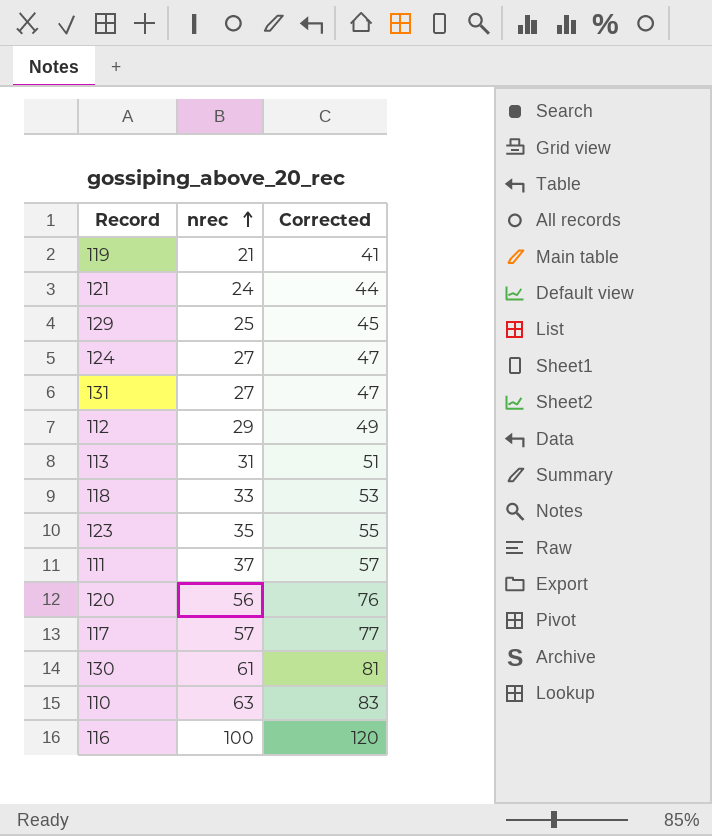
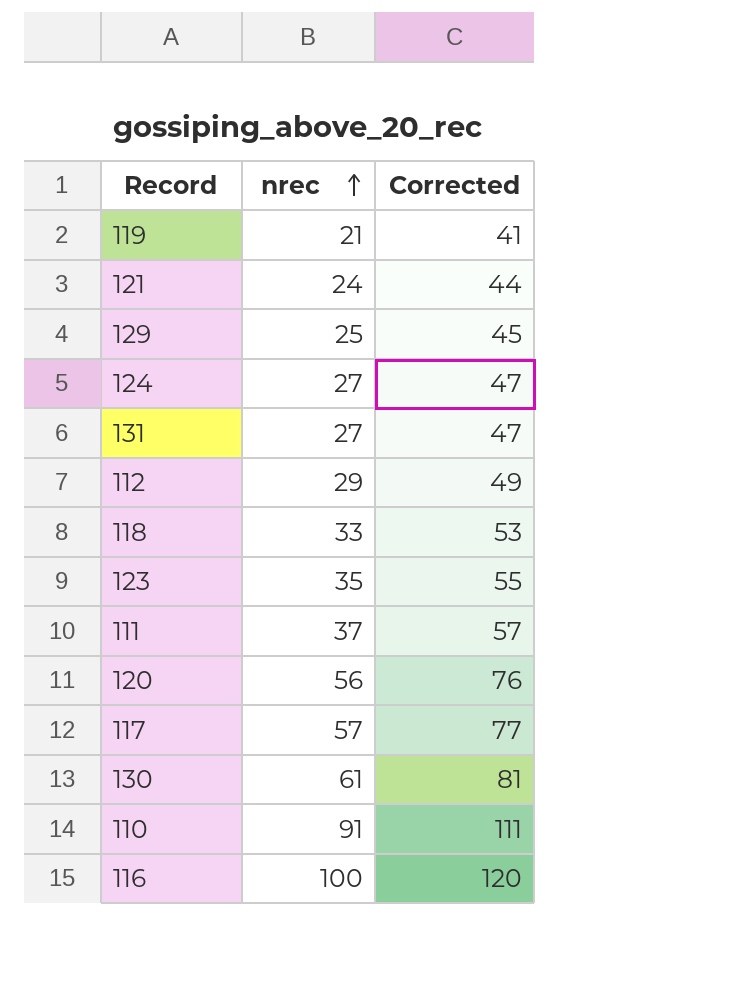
row 113: 31 | 51 -> none
110 | nrec: 63 -> 91
110 | Corrected: 83 -> 111

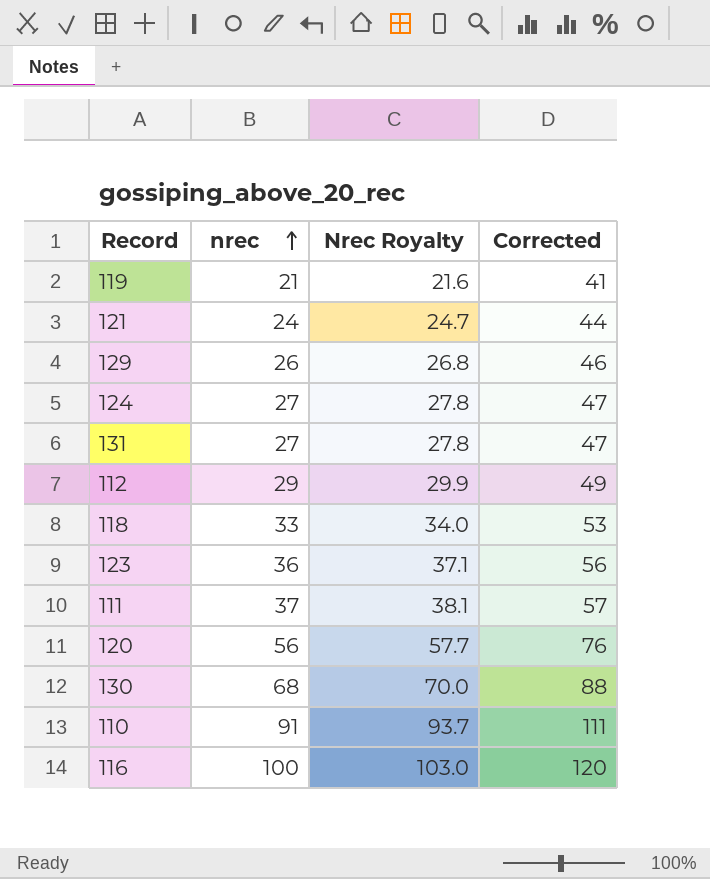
column Nrec Royalty | formula: none -> [nrec] * 1.03
row 117: 57 | 77 -> none
129 | nrec: 25 -> 26
129 | Corrected: 45 -> 46
123 | nrec: 35 -> 36
123 | Corrected: 55 -> 56
130 | nrec: 61 -> 68
130 | Corrected: 81 -> 88

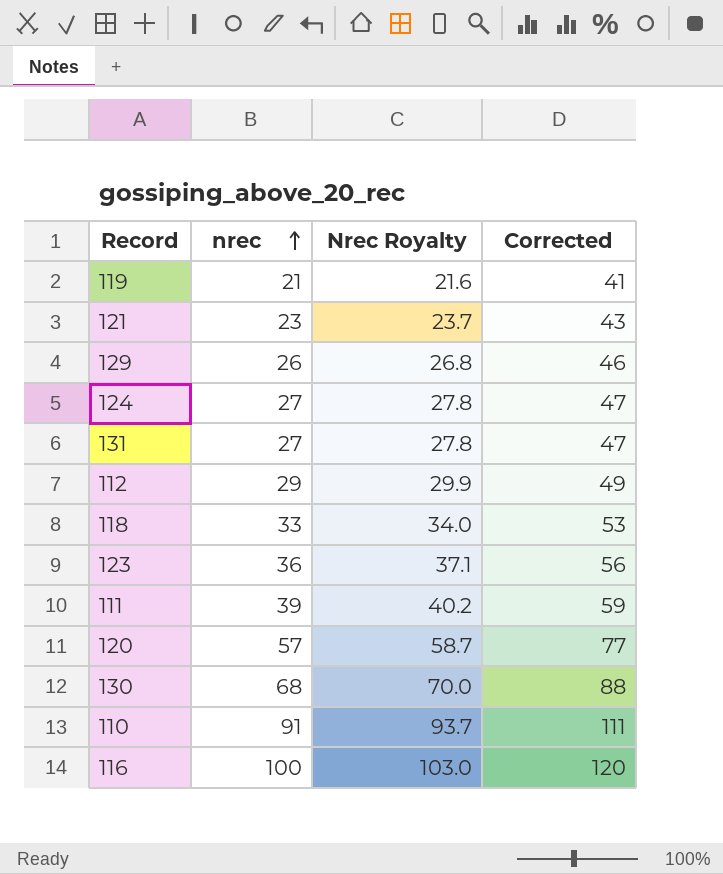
121 | nrec: 24 -> 23
121 | Nrec Royalty: 24.7 -> 23.7
121 | Corrected: 44 -> 43
111 | nrec: 37 -> 39
111 | Nrec Royalty: 38.1 -> 40.2
111 | Corrected: 57 -> 59
120 | nrec: 56 -> 57
120 | Nrec Royalty: 57.7 -> 58.7
120 | Corrected: 76 -> 77

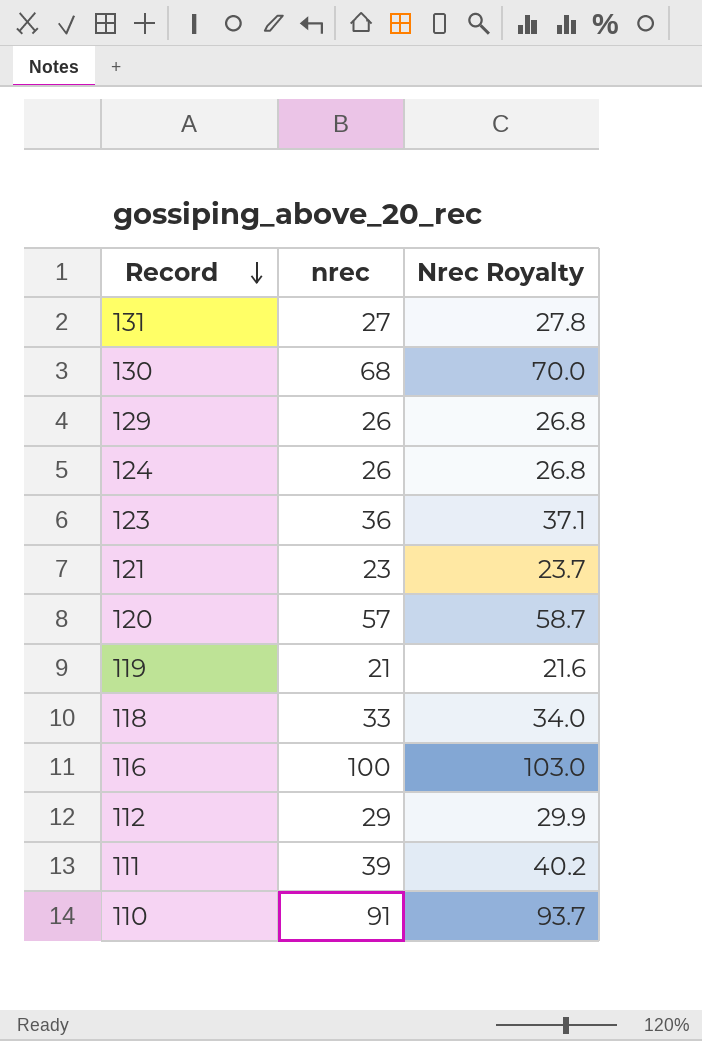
row order: nrec ascending -> Record descending
column Corrected | formula: [nrec] + 20 -> none
124 | nrec: 27 -> 26
124 | Nrec Royalty: 27.8 -> 26.8

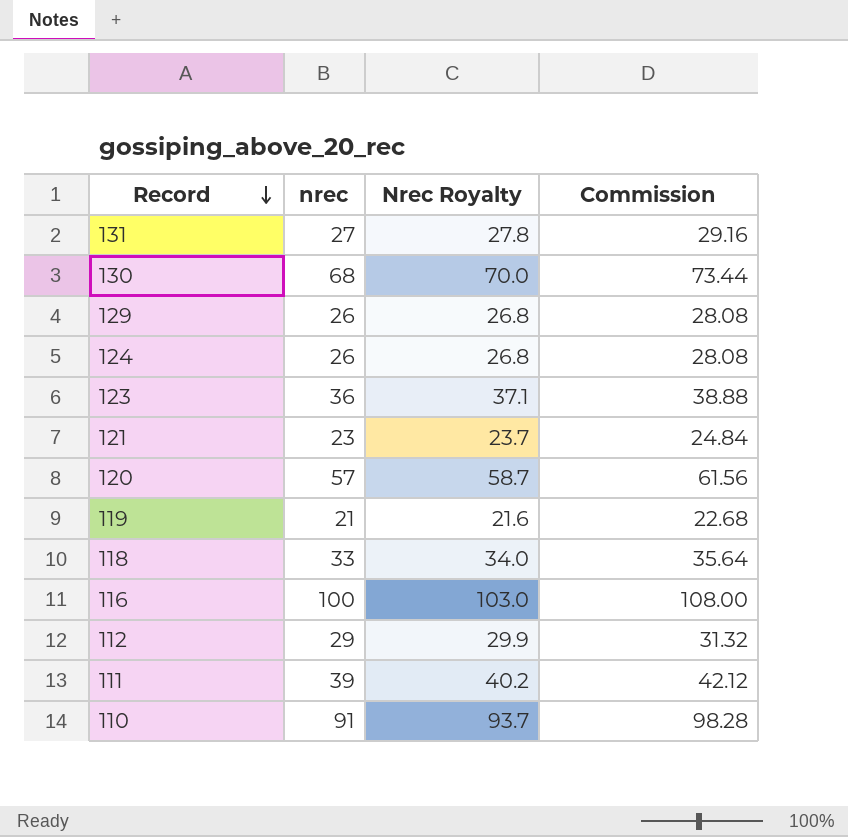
column Commission | formula: none -> [nrec] * 1.08

